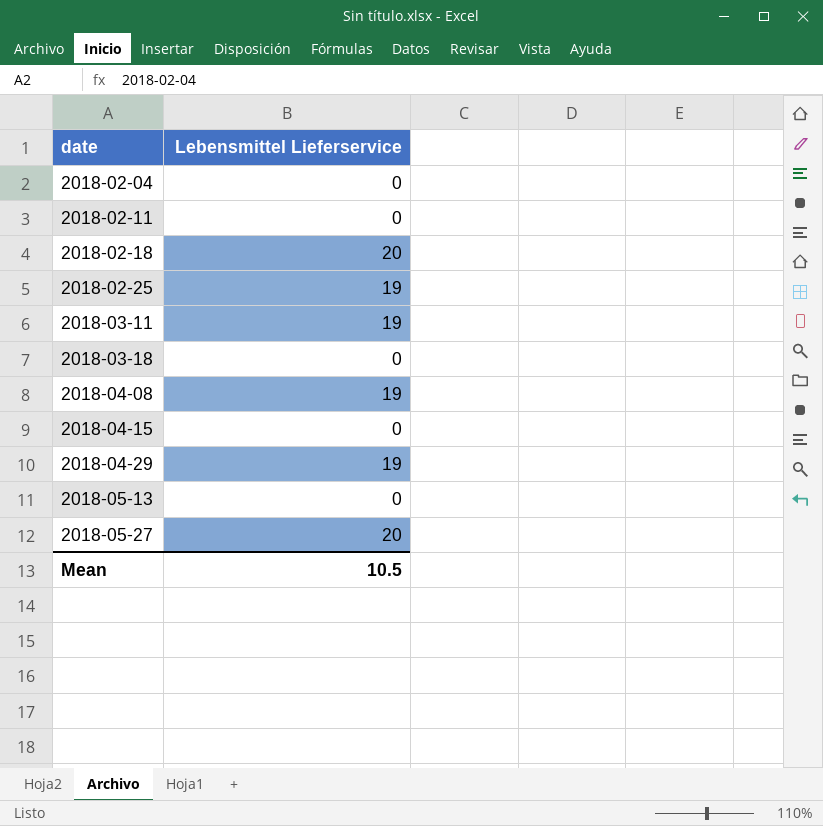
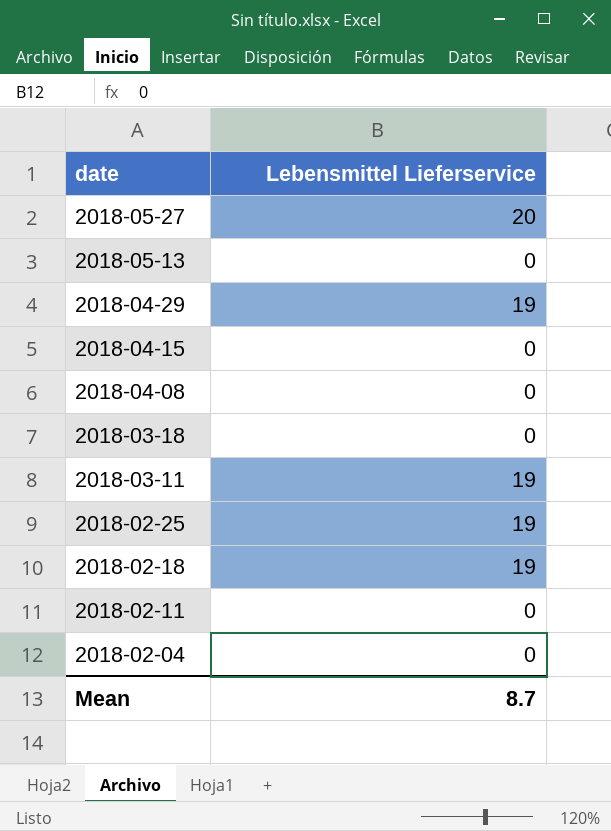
row order: date ascending -> date descending
2018-04-08 | Lebensmittel Lieferservice: 19 -> 0
2018-02-18 | Lebensmittel Lieferservice: 20 -> 19
Mean | Lebensmittel Lieferservice: 10.5 -> 8.7

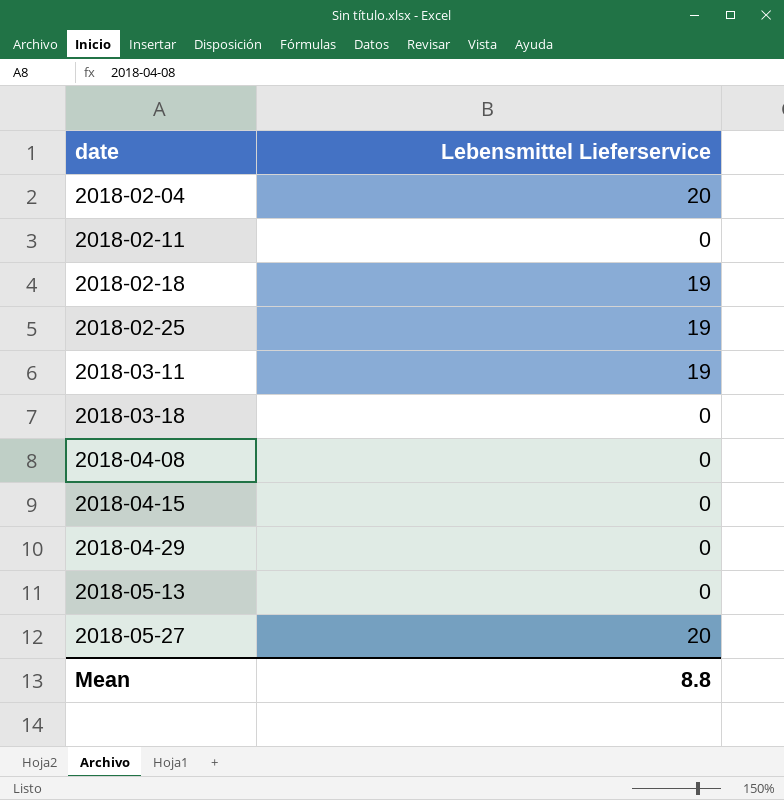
row order: date descending -> date ascending
2018-02-04 | Lebensmittel Lieferservice: 0 -> 20
2018-04-29 | Lebensmittel Lieferservice: 19 -> 0
Mean | Lebensmittel Lieferservice: 8.7 -> 8.8

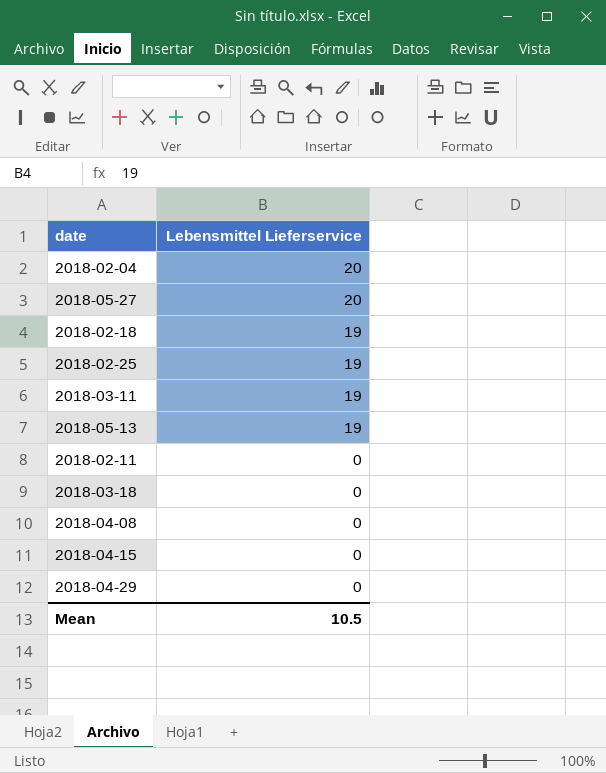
row order: date ascending -> Lebensmittel Lieferservice descending
2018-05-13 | Lebensmittel Lieferservice: 0 -> 19
Mean | Lebensmittel Lieferservice: 8.8 -> 10.5

